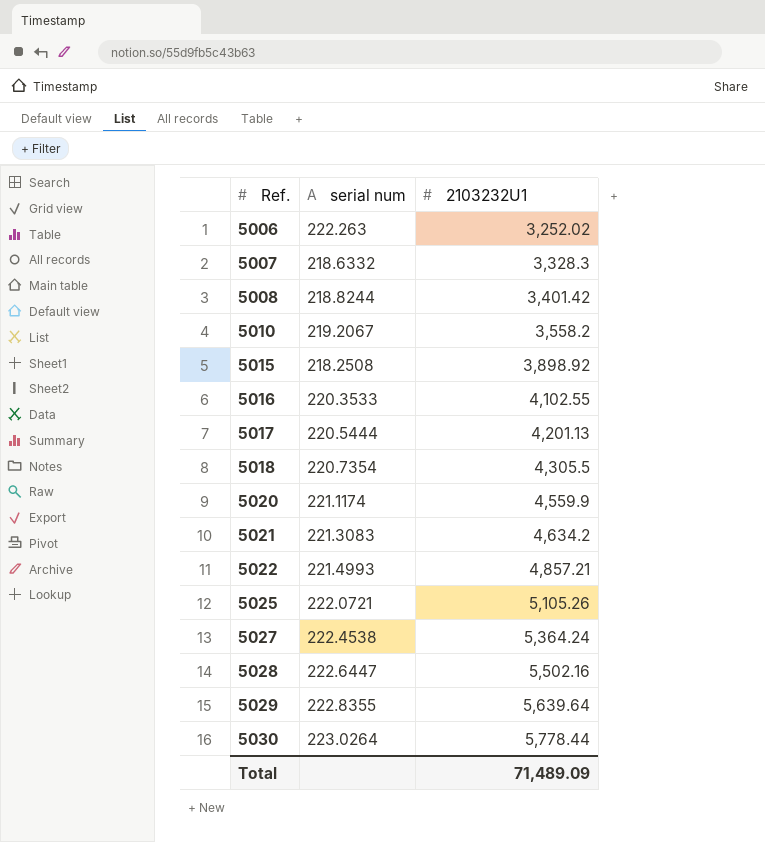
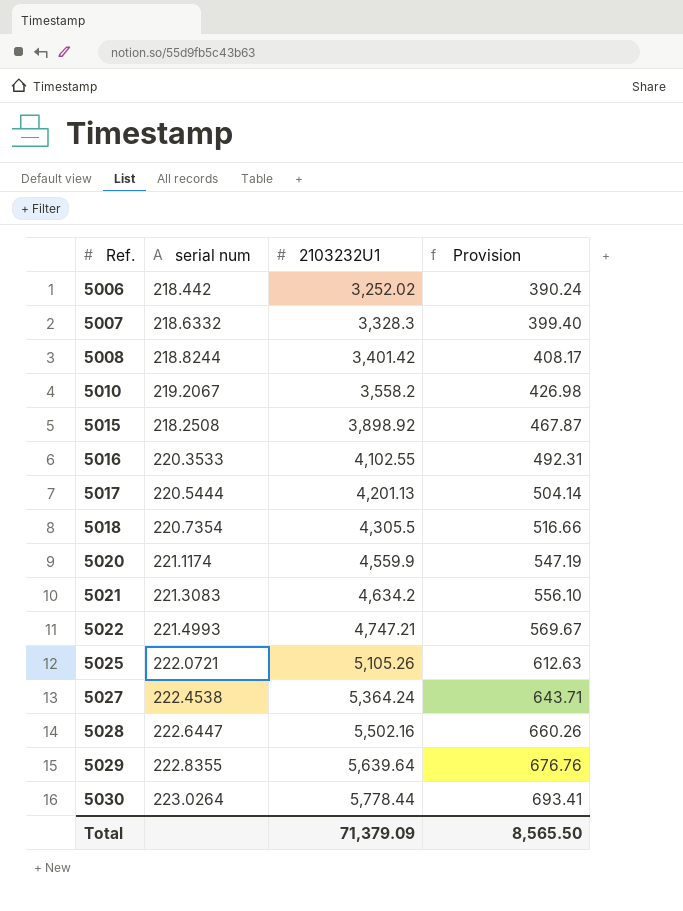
column Provision | formula: none -> [2103232U1] * 0.12
5006 | serial num: 222.263 -> 218.442
5022 | 2103232U1: 4,857.21 -> 4,747.21
Total | 2103232U1: 71,489.09 -> 71,379.09

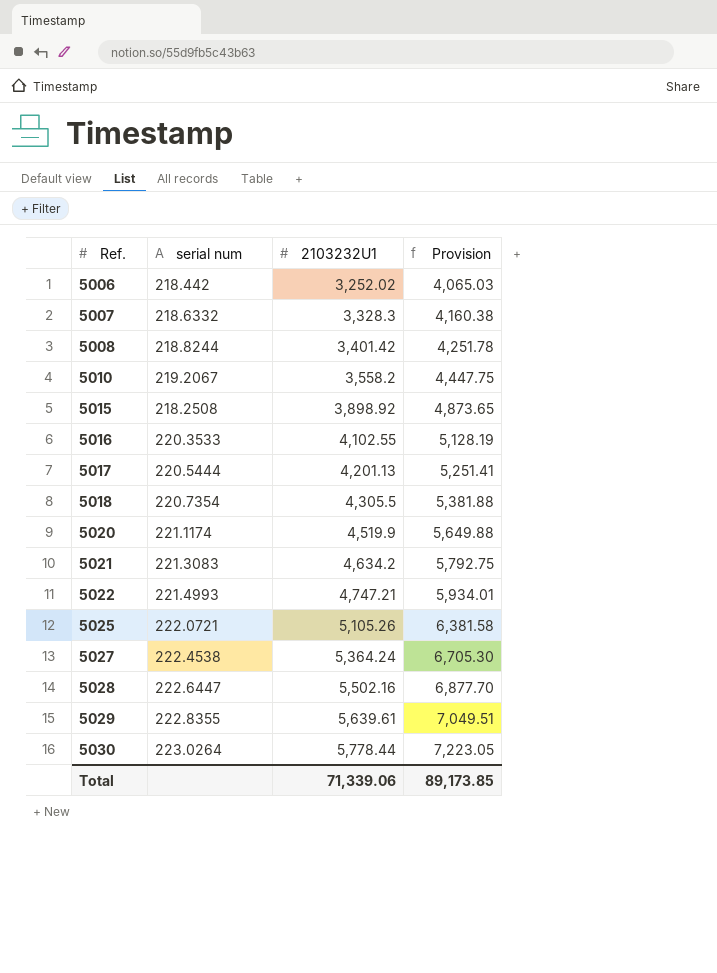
column Provision | formula: [2103232U1] * 0.12 -> [2103232U1] * 1.25
5020 | 2103232U1: 4,559.9 -> 4,519.9
5029 | 2103232U1: 5,639.64 -> 5,639.61
Total | 2103232U1: 71,379.09 -> 71,339.06
Total | Provision: 8,565.50 -> 89,173.85

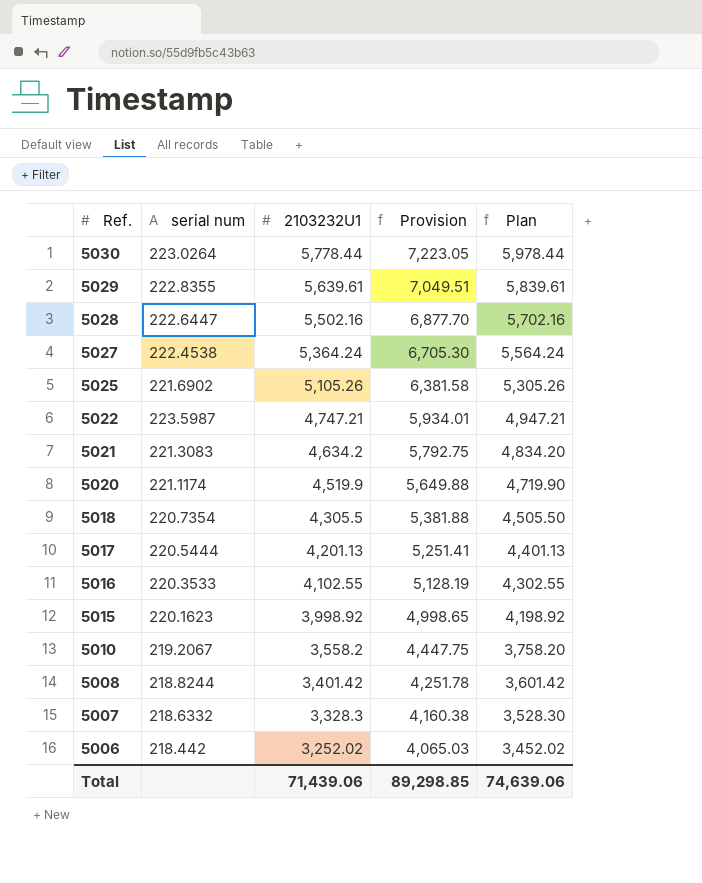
row order: Ref. ascending -> Ref. descending
column Plan | formula: none -> [2103232U1] + 200
5025 | serial num: 222.0721 -> 221.6902
5022 | serial num: 221.4993 -> 223.5987
5015 | serial num: 218.2508 -> 220.1623
5015 | 2103232U1: 3,898.92 -> 3,998.92
5015 | Provision: 4,873.65 -> 4,998.65
Total | 2103232U1: 71,339.06 -> 71,439.06
Total | Provision: 89,173.85 -> 89,298.85

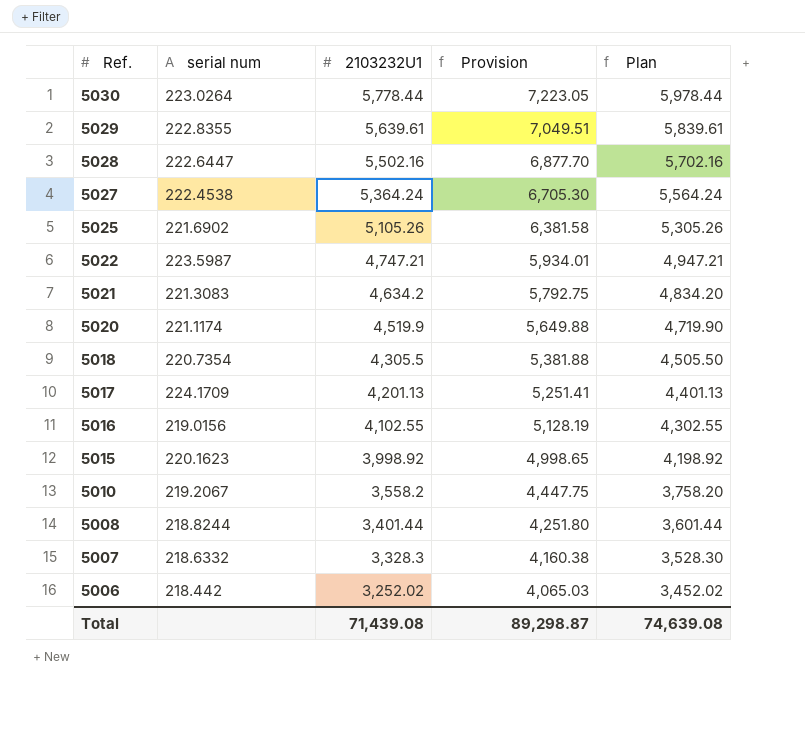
5017 | serial num: 220.5444 -> 224.1709
5016 | serial num: 220.3533 -> 219.0156
5008 | 2103232U1: 3,401.42 -> 3,401.44
5008 | Provision: 4,251.78 -> 4,251.80
5008 | Plan: 3,601.42 -> 3,601.44
Total | 2103232U1: 71,439.06 -> 71,439.08
Total | Provision: 89,298.85 -> 89,298.87
Total | Plan: 74,639.06 -> 74,639.08

